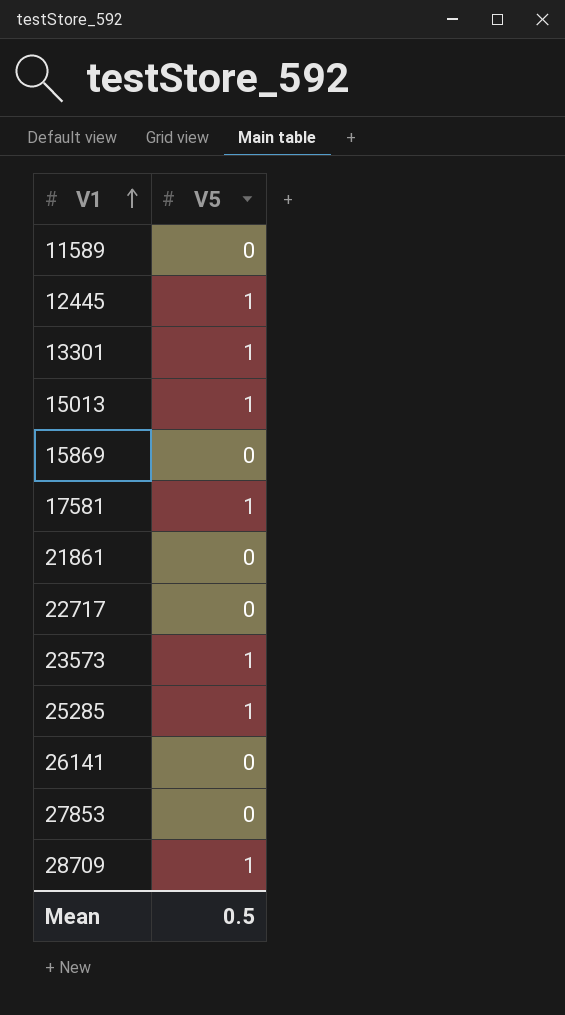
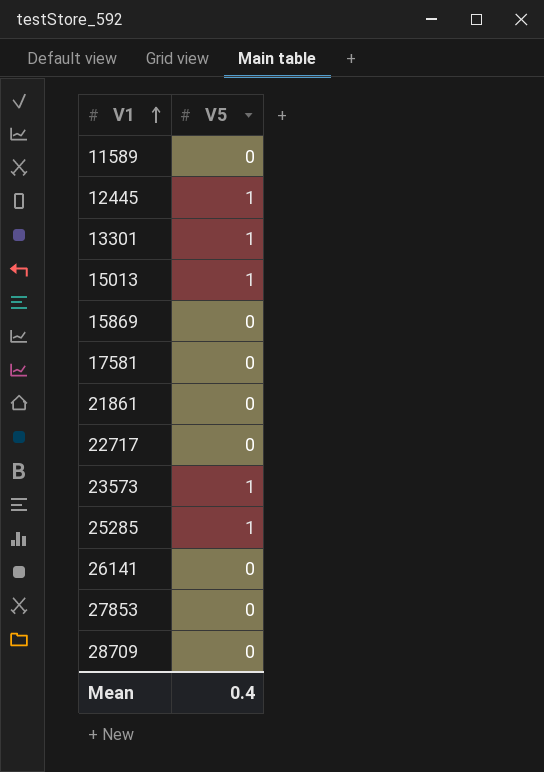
17581 | V5: 1 -> 0
28709 | V5: 1 -> 0
Mean | V5: 0.5 -> 0.4

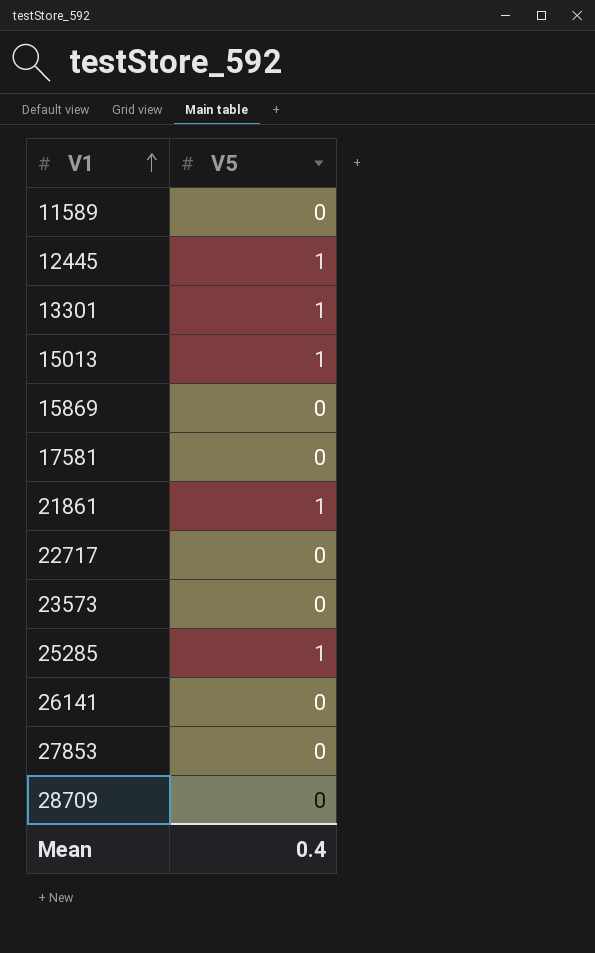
21861 | V5: 0 -> 1
23573 | V5: 1 -> 0

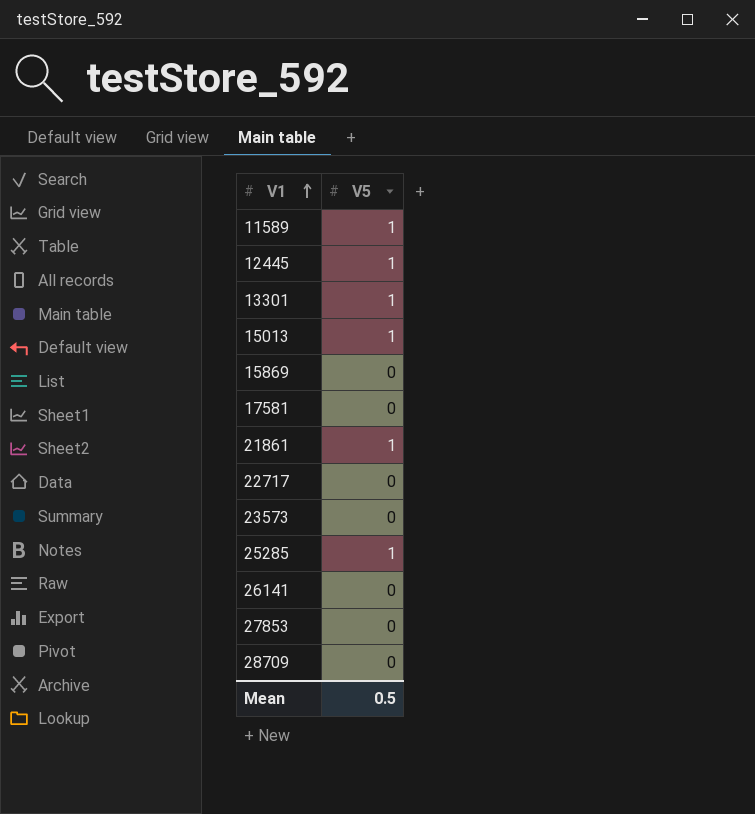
11589 | V5: 0 -> 1
Mean | V5: 0.4 -> 0.5

